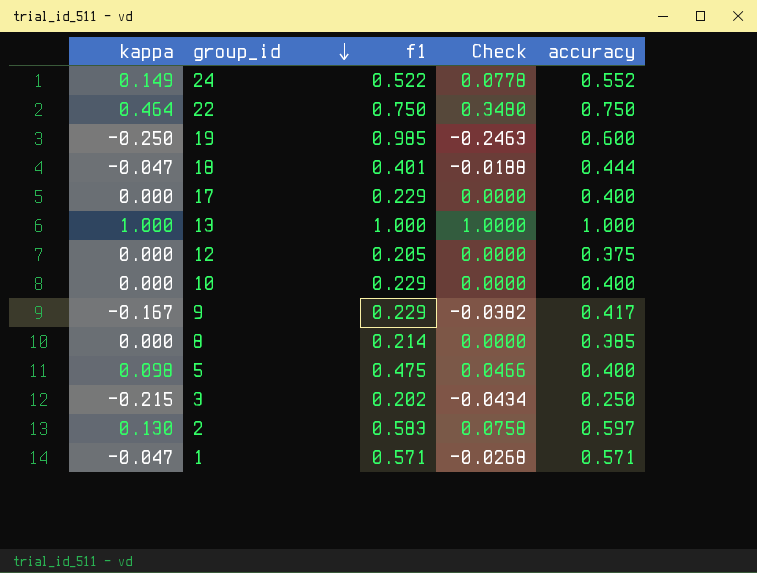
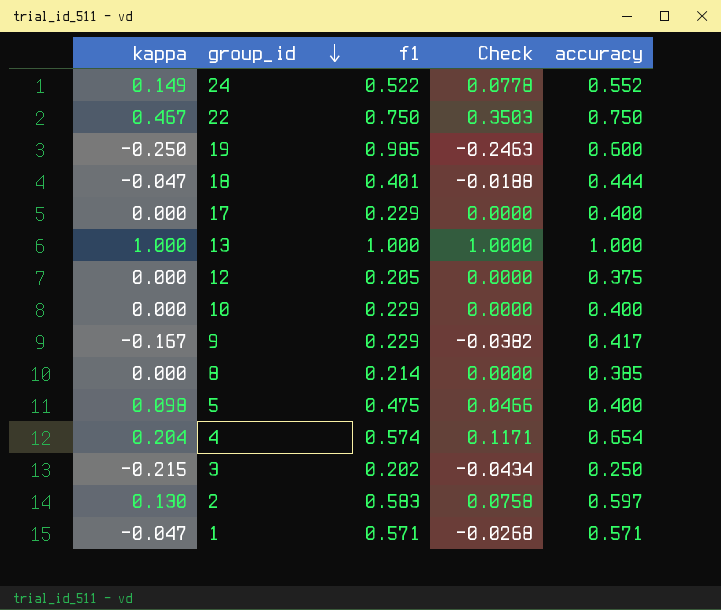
22 | kappa: 0.464 -> 0.467
22 | Check: 0.3480 -> 0.3503
row 4: none -> 0.204 | 0.574 | 0.1171 | 0.654

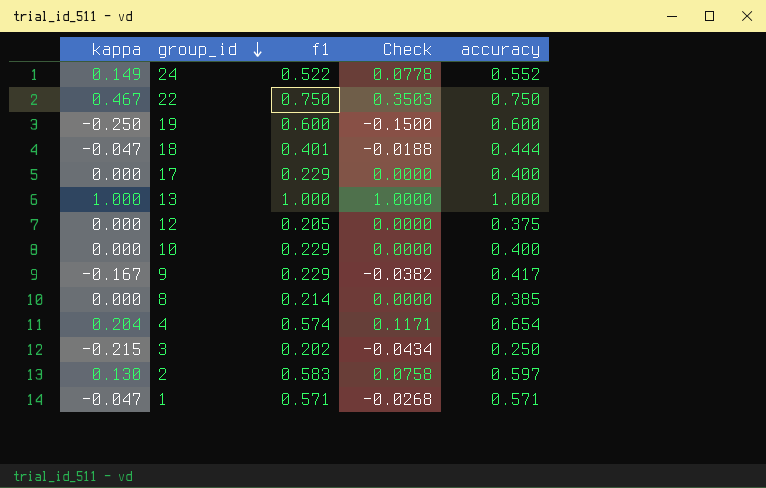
row 5: 0.098 | 0.475 | 0.0466 | 0.400 -> none
19 | f1: 0.985 -> 0.600
19 | Check: -0.2463 -> -0.1500

